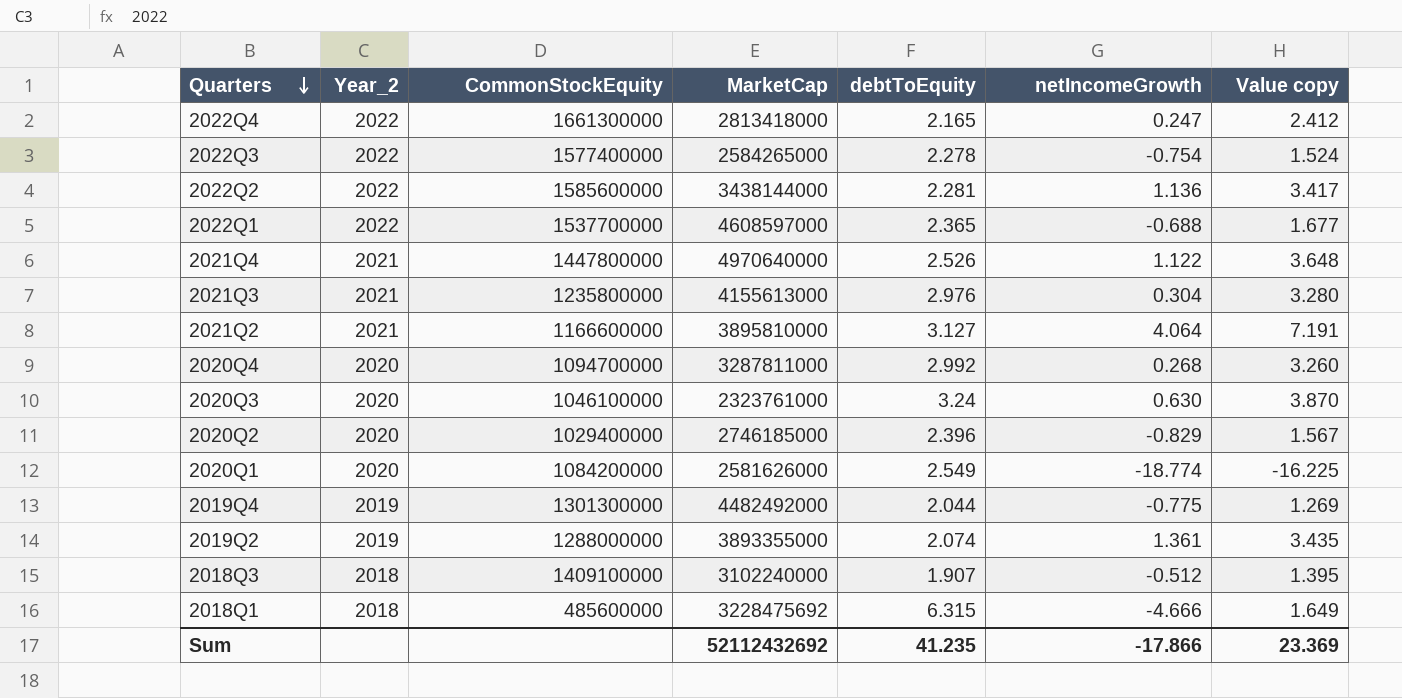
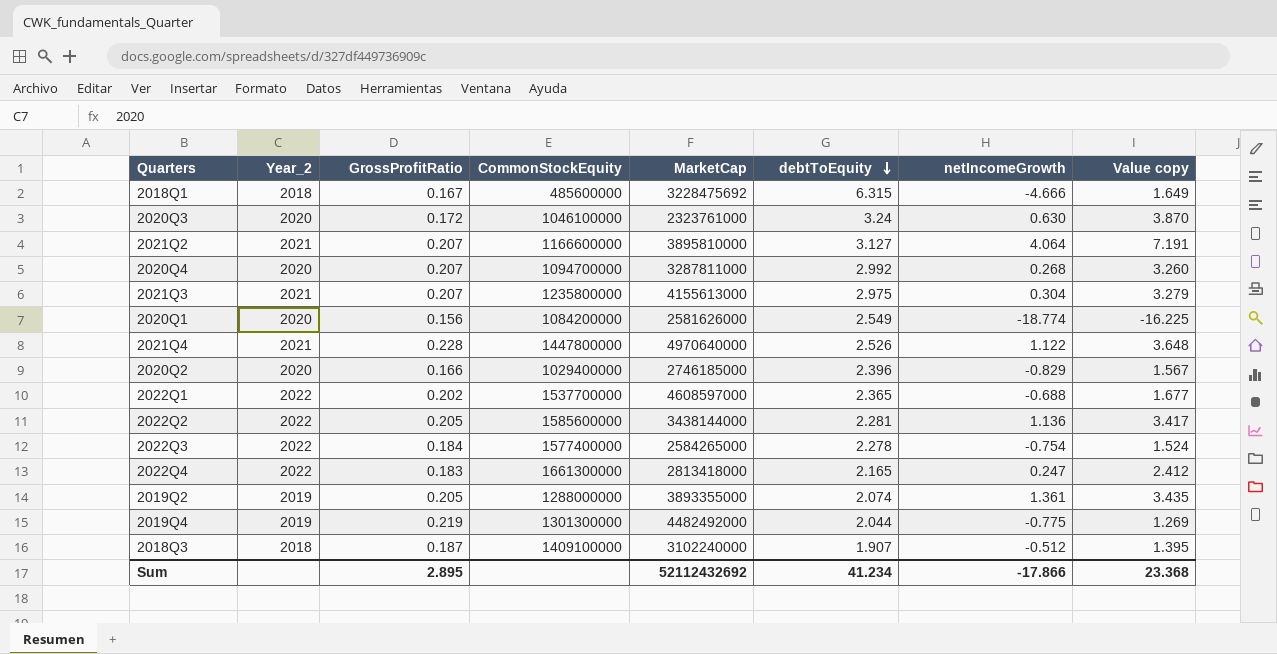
row order: Quarters descending -> debtToEquity descending
column GrossProfitRatio | position: none -> 3
2021Q3 | debtToEquity: 2.976 -> 2.975
2021Q3 | Value copy: 3.280 -> 3.279
Sum | debtToEquity: 41.235 -> 41.234
Sum | Value copy: 23.369 -> 23.368

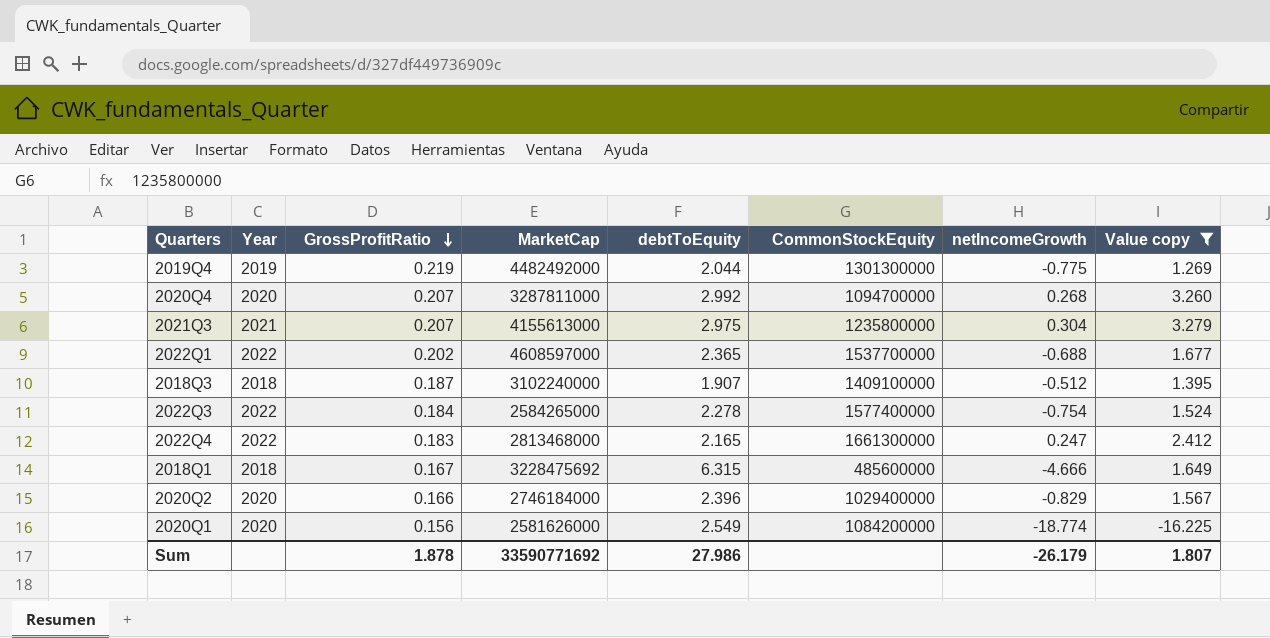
filter: none -> Value copy <= 3.279
row order: debtToEquity descending -> GrossProfitRatio descending
column name: Year_2 -> Year
column CommonStockEquity | position: 4 -> 6
2022Q4 | MarketCap: 2813418000 -> 2813468000
2020Q2 | MarketCap: 2746185000 -> 2746184000
Sum | GrossProfitRatio: 2.895 -> 1.878
Sum | MarketCap: 52112432692 -> 33590771692
Sum | debtToEquity: 41.234 -> 27.986
Sum | netIncomeGrowth: -17.866 -> -26.179
Sum | Value copy: 23.368 -> 1.807

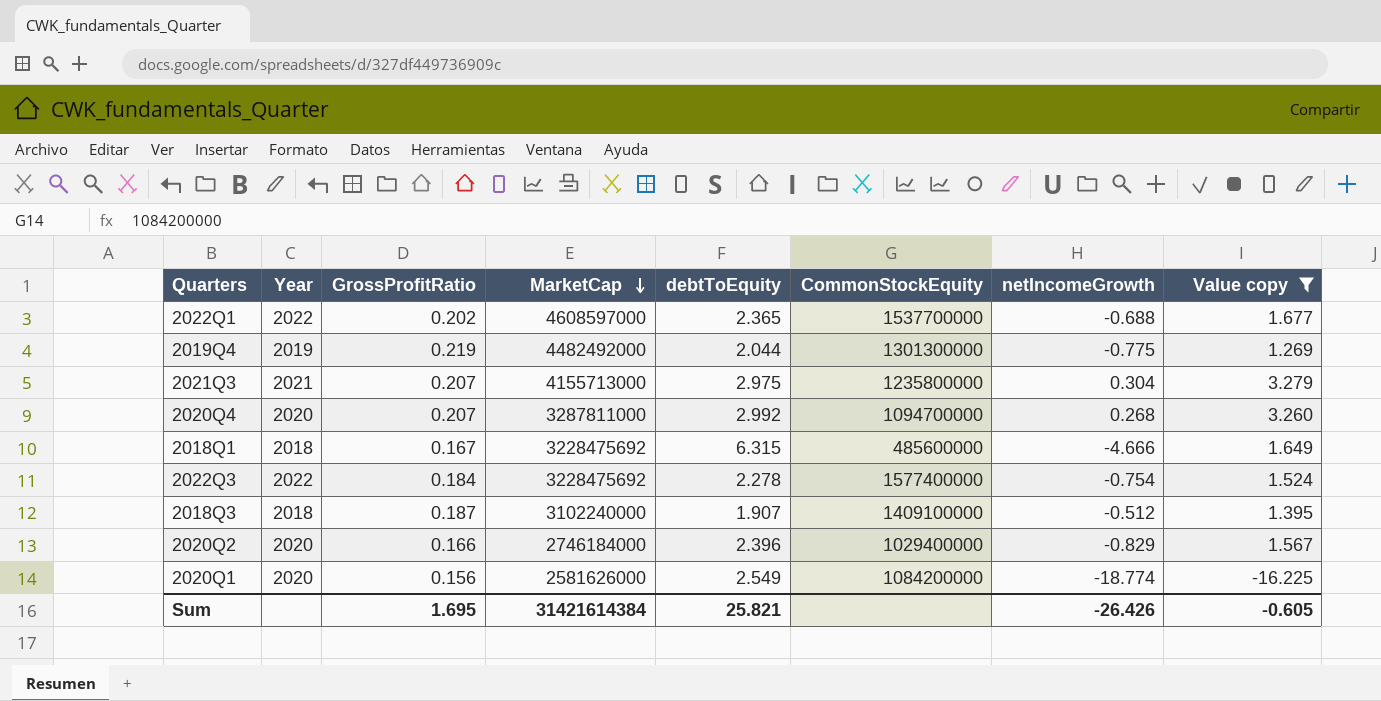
row order: GrossProfitRatio descending -> MarketCap descending
row 2022Q4: 2022 | 0.183 | 2813468000 | 2.165 | 1661300000 | 0.247 | 2.412 -> none
2021Q3 | MarketCap: 4155613000 -> 4155713000
2022Q3 | MarketCap: 2584265000 -> 3228475692
Sum | GrossProfitRatio: 1.878 -> 1.695
Sum | MarketCap: 33590771692 -> 31421614384
Sum | debtToEquity: 27.986 -> 25.821
Sum | netIncomeGrowth: -26.179 -> -26.426
Sum | Value copy: 1.807 -> -0.605

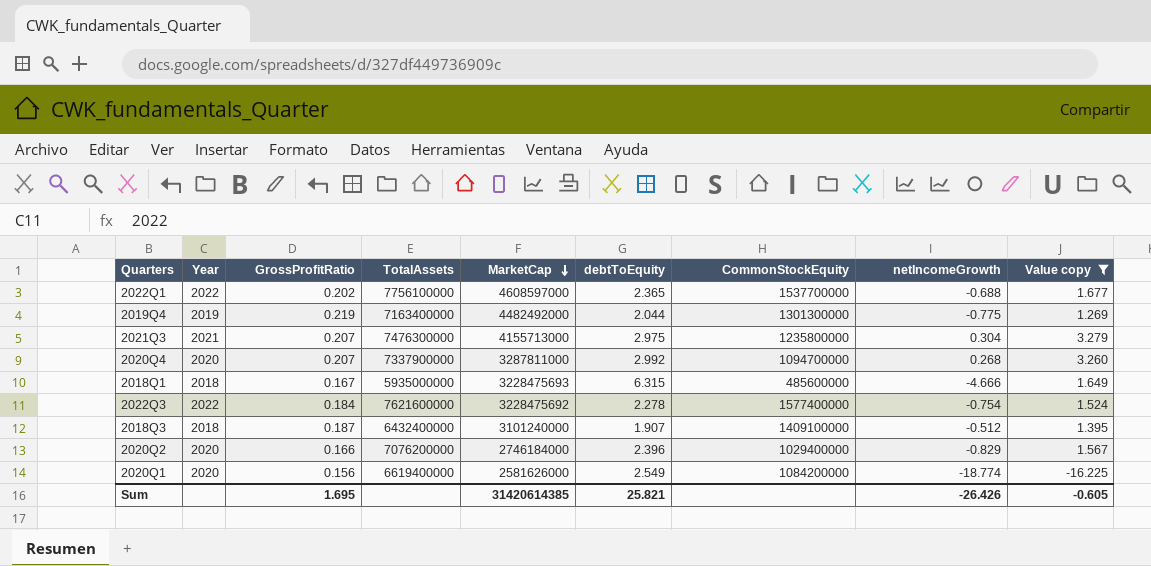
column TotalAssets | position: none -> 4
2018Q1 | MarketCap: 3228475692 -> 3228475693
2018Q3 | MarketCap: 3102240000 -> 3101240000
Sum | MarketCap: 31421614384 -> 31420614385

